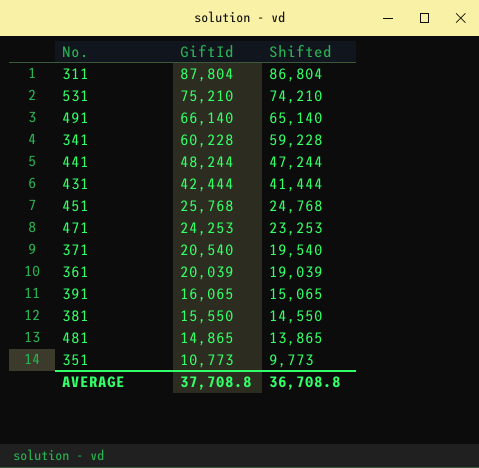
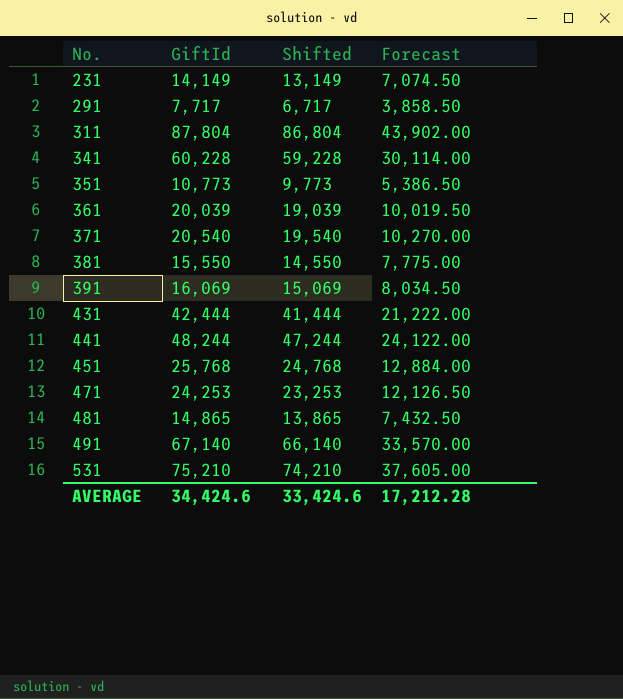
row order: GiftId descending -> No. ascending
column Forecast | formula: none -> [GiftId] * 0.5
row 231: none -> 14,149 | 13,149 | 7,074.50
row 291: none -> 7,717 | 6,717 | 3,858.50
391 | GiftId: 16,065 -> 16,069
391 | Shifted: 15,065 -> 15,069
491 | GiftId: 66,140 -> 67,140
491 | Shifted: 65,140 -> 66,140
AVERAGE | GiftId: 37,708.8 -> 34,424.6
AVERAGE | Shifted: 36,708.8 -> 33,424.6

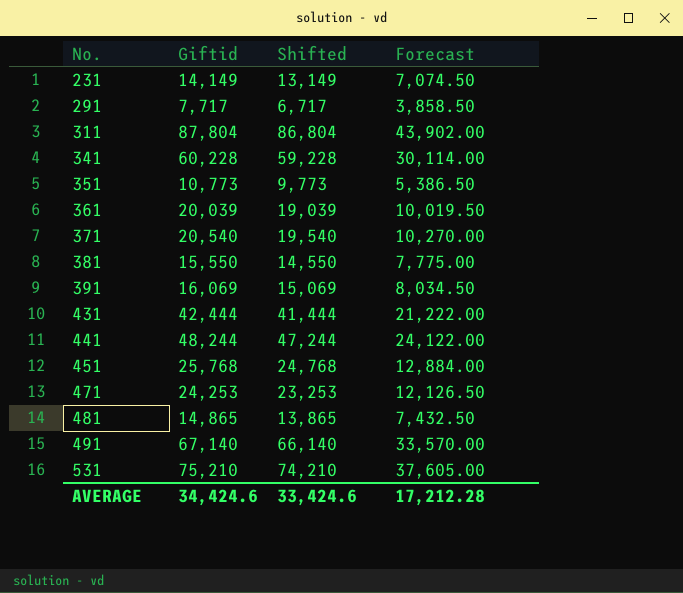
column name: GiftId -> Giftid

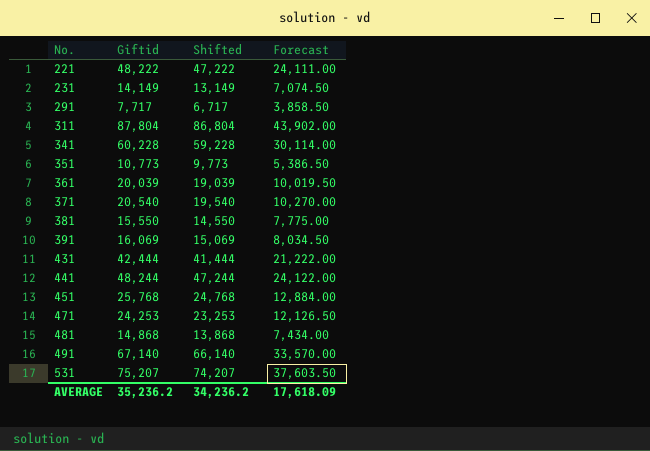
row 221: none -> 48,222 | 47,222 | 24,111.00
481 | Giftid: 14,865 -> 14,868
481 | Shifted: 13,865 -> 13,868
481 | Forecast: 7,432.50 -> 7,434.00
531 | Giftid: 75,210 -> 75,207
531 | Shifted: 74,210 -> 74,207
531 | Forecast: 37,605.00 -> 37,603.50
AVERAGE | Giftid: 34,424.6 -> 35,236.2
AVERAGE | Shifted: 33,424.6 -> 34,236.2
AVERAGE | Forecast: 17,212.28 -> 17,618.09

